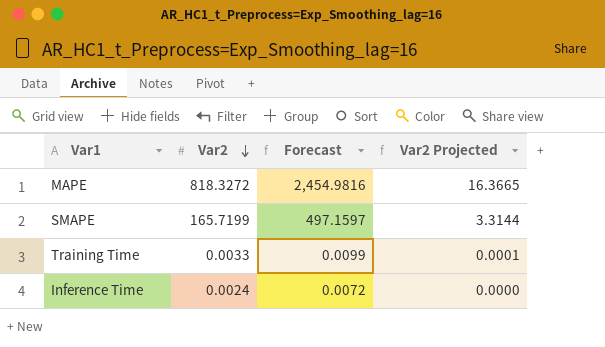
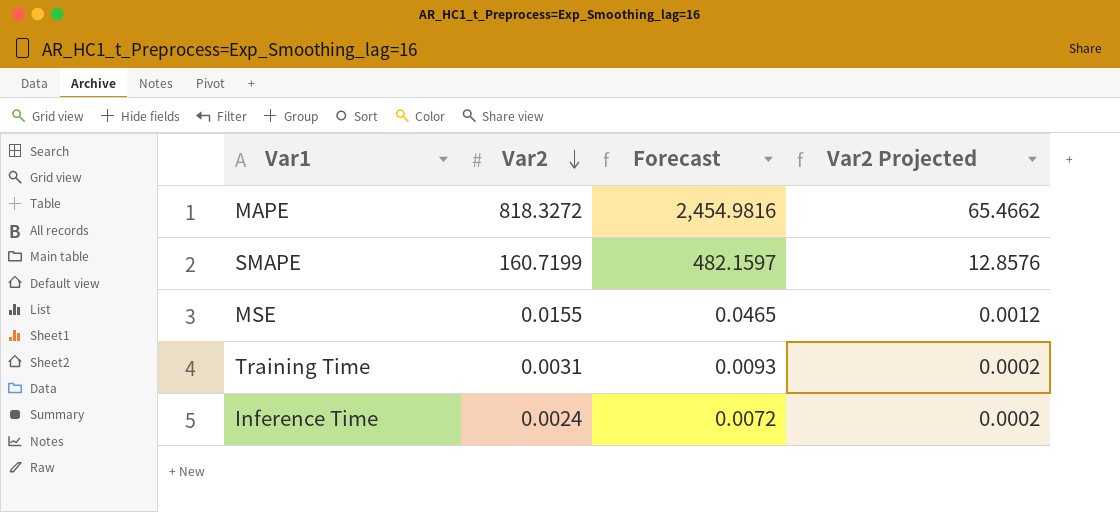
column Var2 Projected | formula: [Var2] * 0.02 -> [Var2] * 0.08
SMAPE | Var2: 165.7199 -> 160.7199
SMAPE | Forecast: 497.1597 -> 482.1597
row MSE: none -> 0.0155 | 0.0465 | 0.0012
Training Time | Var2: 0.0033 -> 0.0031
Training Time | Forecast: 0.0099 -> 0.0093

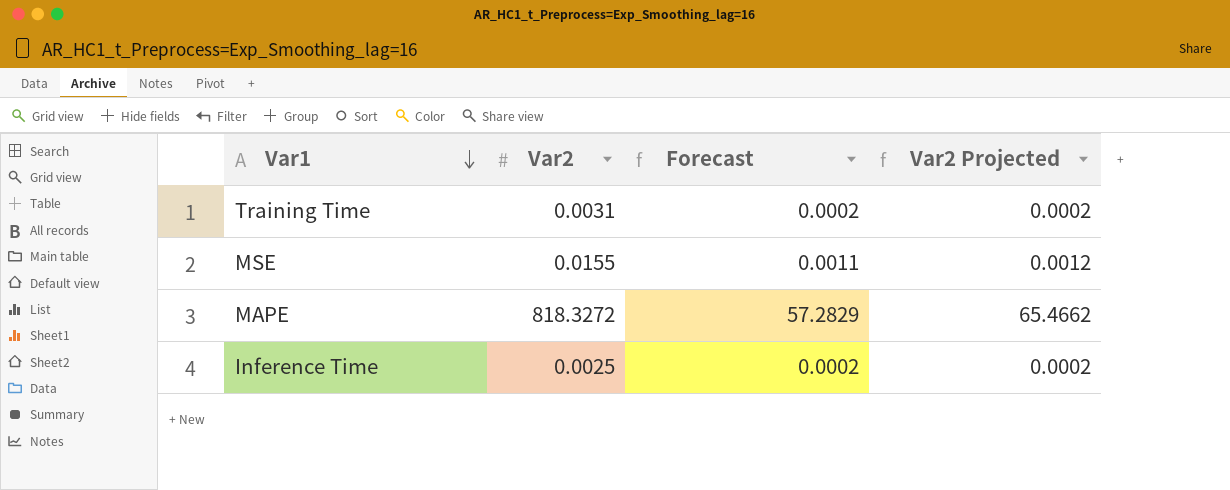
row order: Var2 descending -> Var1 descending
column Forecast | formula: [Var2] * 3 -> [Var2] * 0.07
row SMAPE: 160.7199 | 482.1597 | 12.8576 -> none
Inference Time | Var2: 0.0024 -> 0.0025

